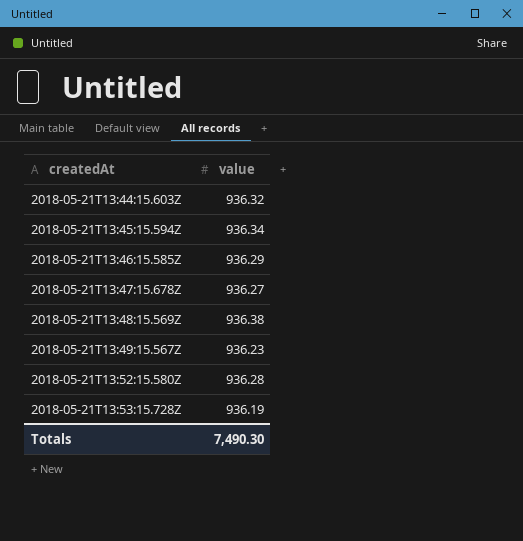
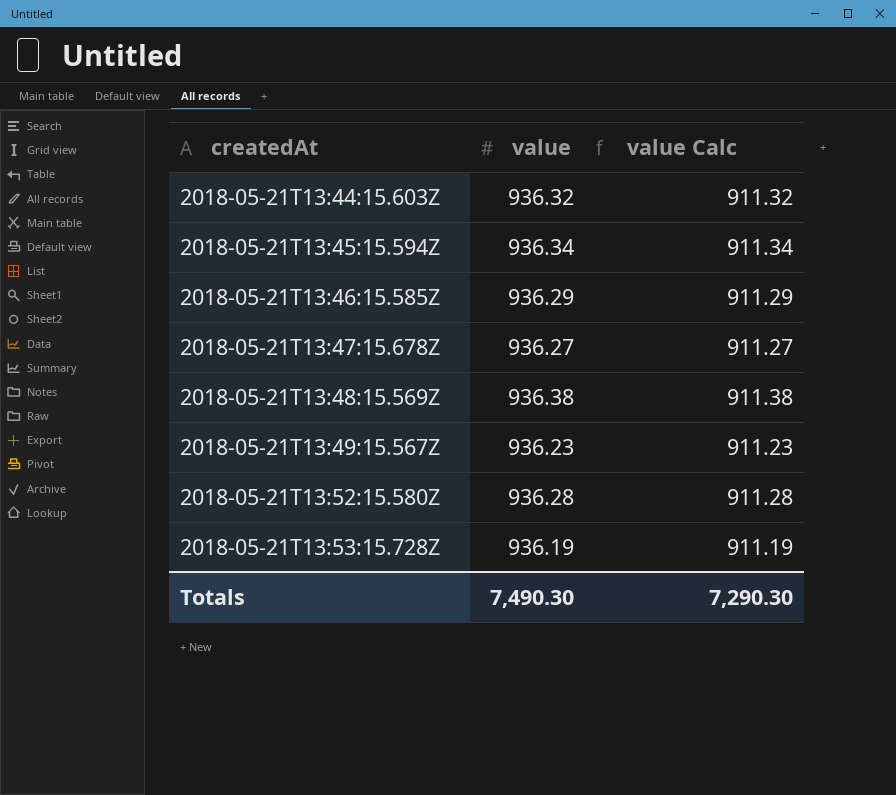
column value Calc | formula: none -> [value] - 25

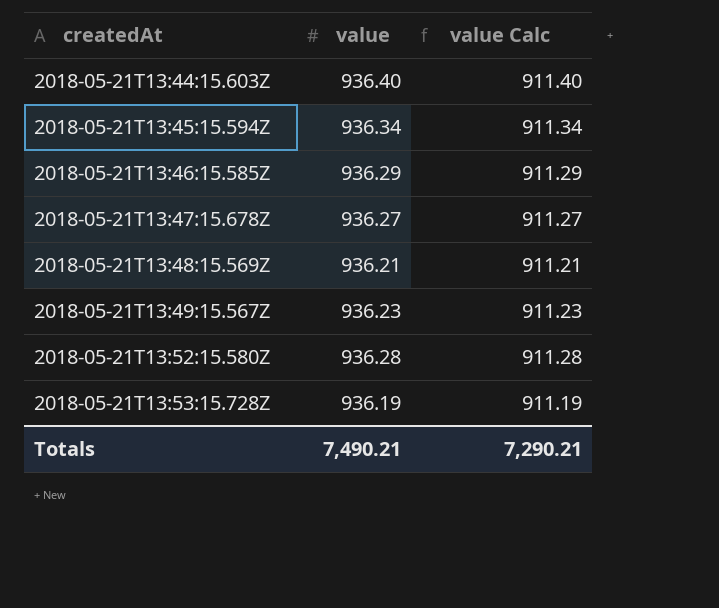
2018-05-21T13:44:15.603Z | value: 936.32 -> 936.40
2018-05-21T13:44:15.603Z | value Calc: 911.32 -> 911.40
2018-05-21T13:48:15.569Z | value: 936.38 -> 936.21
2018-05-21T13:48:15.569Z | value Calc: 911.38 -> 911.21
Totals | value: 7,490.30 -> 7,490.21
Totals | value Calc: 7,290.30 -> 7,290.21

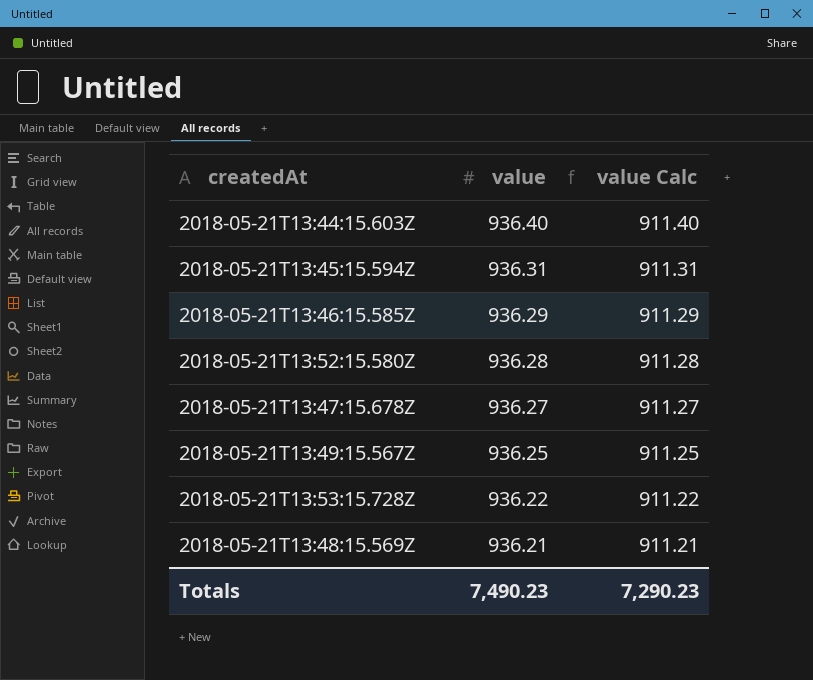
row order: createdAt ascending -> value descending
2018-05-21T13:45:15.594Z | value: 936.34 -> 936.31
2018-05-21T13:45:15.594Z | value Calc: 911.34 -> 911.31
2018-05-21T13:49:15.567Z | value: 936.23 -> 936.25
2018-05-21T13:49:15.567Z | value Calc: 911.23 -> 911.25
2018-05-21T13:53:15.728Z | value: 936.19 -> 936.22
2018-05-21T13:53:15.728Z | value Calc: 911.19 -> 911.22
Totals | value: 7,490.21 -> 7,490.23
Totals | value Calc: 7,290.21 -> 7,290.23

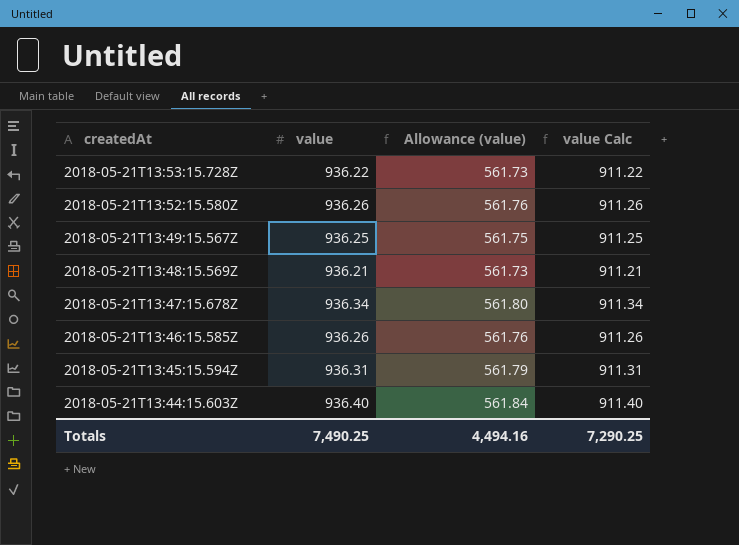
row order: value descending -> createdAt descending
column Allowance (value) | formula: none -> [value] * 0.6
2018-05-21T13:52:15.580Z | value: 936.28 -> 936.26
2018-05-21T13:52:15.580Z | value Calc: 911.28 -> 911.26
2018-05-21T13:47:15.678Z | value: 936.27 -> 936.34
2018-05-21T13:47:15.678Z | value Calc: 911.27 -> 911.34
2018-05-21T13:46:15.585Z | value: 936.29 -> 936.26
2018-05-21T13:46:15.585Z | value Calc: 911.29 -> 911.26
Totals | value: 7,490.23 -> 7,490.25
Totals | value Calc: 7,290.23 -> 7,290.25

